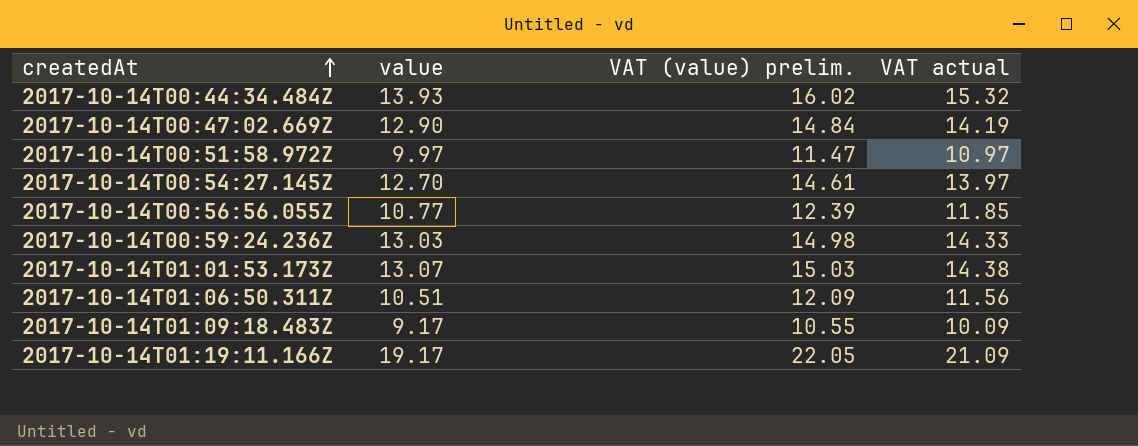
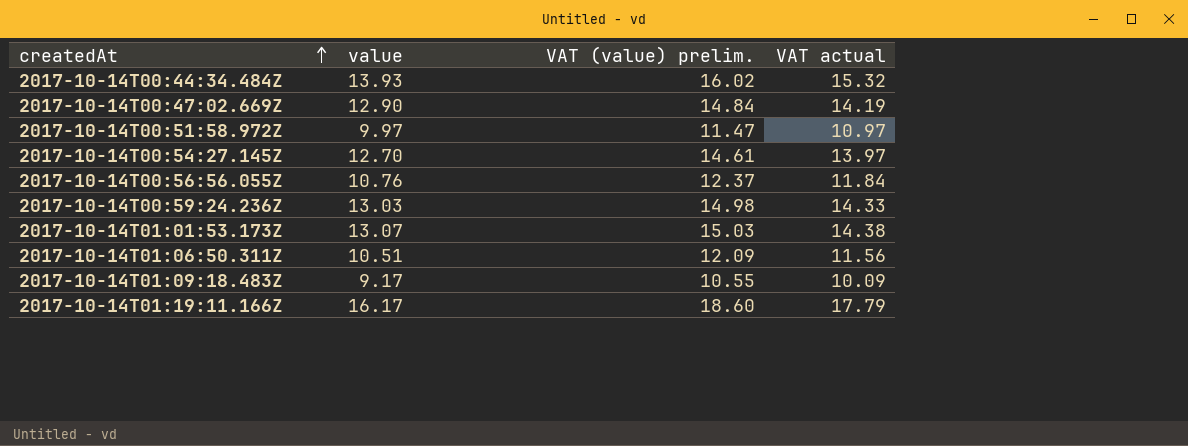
2017-10-14T00:56:56.055Z | value: 10.77 -> 10.76
2017-10-14T00:56:56.055Z | VAT (value) prelim.: 12.39 -> 12.37
2017-10-14T00:56:56.055Z | VAT actual: 11.85 -> 11.84
2017-10-14T01:19:11.166Z | value: 19.17 -> 16.17
2017-10-14T01:19:11.166Z | VAT (value) prelim.: 22.05 -> 18.60
2017-10-14T01:19:11.166Z | VAT actual: 21.09 -> 17.79

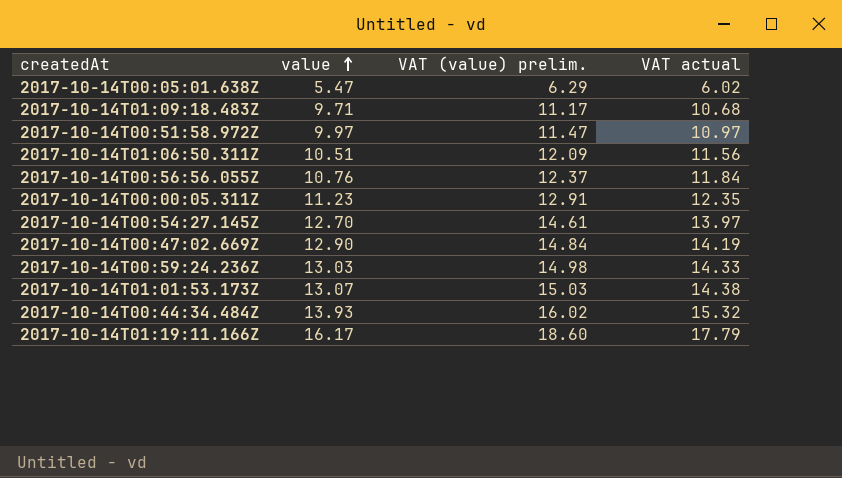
row order: createdAt ascending -> value ascending
row 2017-10-14T00:05:01.638Z: none -> 5.47 | 6.29 | 6.02
2017-10-14T01:09:18.483Z | value: 9.17 -> 9.71
2017-10-14T01:09:18.483Z | VAT (value) prelim.: 10.55 -> 11.17
2017-10-14T01:09:18.483Z | VAT actual: 10.09 -> 10.68
row 2017-10-14T00:00:05.311Z: none -> 11.23 | 12.91 | 12.35

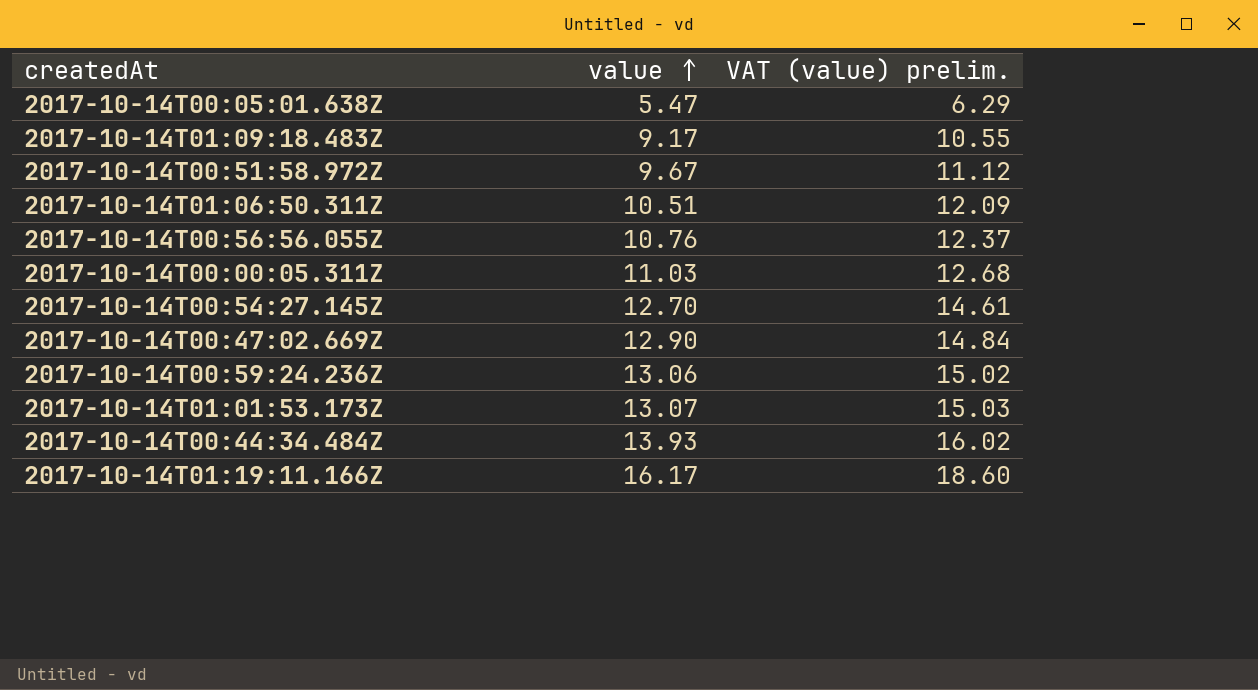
column VAT actual | formula: [value] * 1.1 -> none
2017-10-14T01:09:18.483Z | value: 9.71 -> 9.17
2017-10-14T01:09:18.483Z | VAT (value) prelim.: 11.17 -> 10.55
2017-10-14T00:51:58.972Z | value: 9.97 -> 9.67
2017-10-14T00:51:58.972Z | VAT (value) prelim.: 11.47 -> 11.12
2017-10-14T00:00:05.311Z | value: 11.23 -> 11.03
2017-10-14T00:00:05.311Z | VAT (value) prelim.: 12.91 -> 12.68
2017-10-14T00:59:24.236Z | value: 13.03 -> 13.06
2017-10-14T00:59:24.236Z | VAT (value) prelim.: 14.98 -> 15.02

